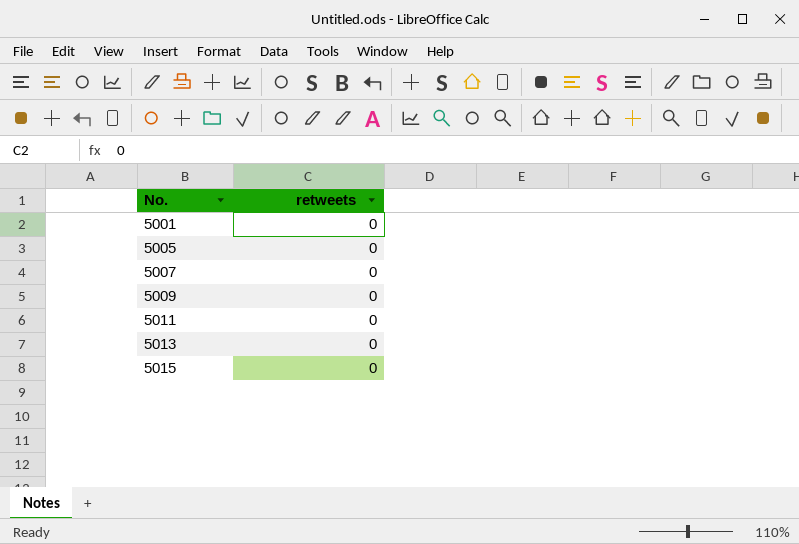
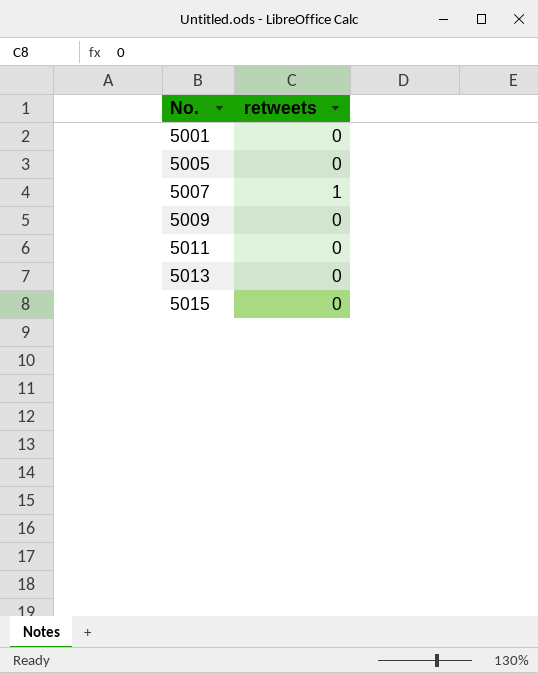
5007 | retweets: 0 -> 1

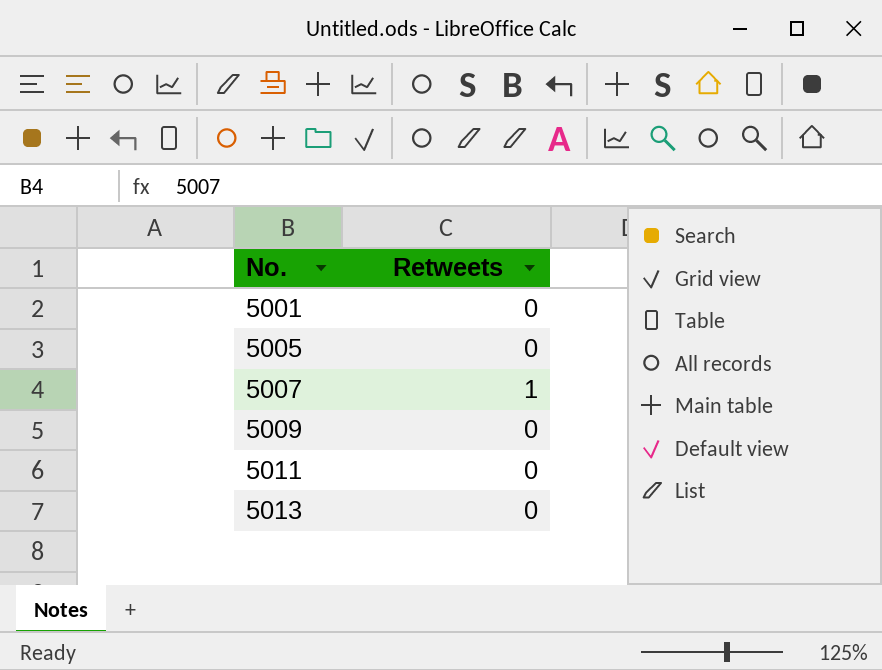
column name: retweets -> Retweets
row 5015: 0 -> none

